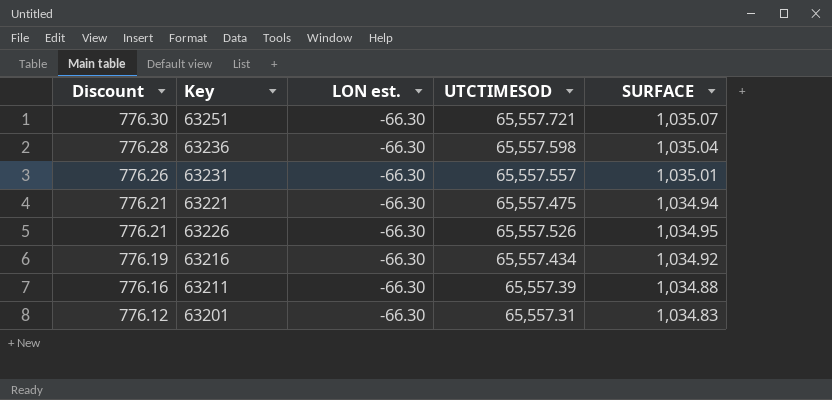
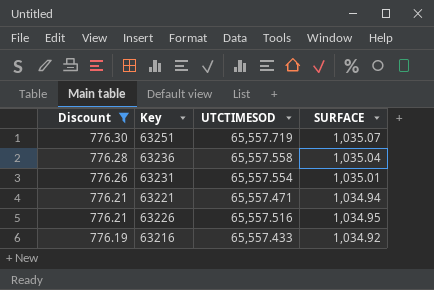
filter: none -> Discount >= 776.19
column LON est. | position: 3 -> none
63251 | UTCTIMESOD: 65,557.721 -> 65,557.719
63236 | UTCTIMESOD: 65,557.598 -> 65,557.558
63231 | UTCTIMESOD: 65,557.557 -> 65,557.554
63221 | UTCTIMESOD: 65,557.475 -> 65,557.471
63226 | UTCTIMESOD: 65,557.526 -> 65,557.516
63216 | UTCTIMESOD: 65,557.434 -> 65,557.433

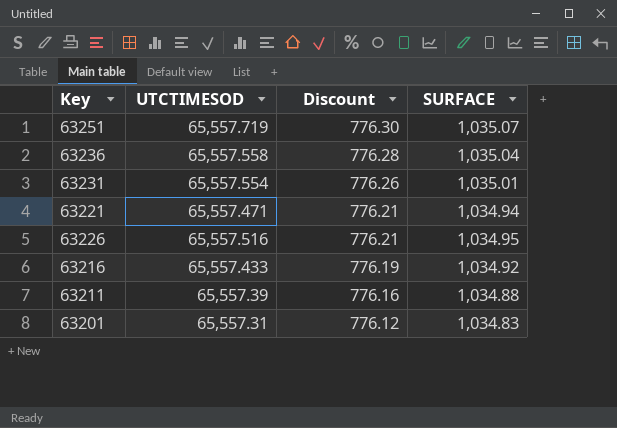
filter: Discount >= 776.19 -> none
column Discount | position: 1 -> 3

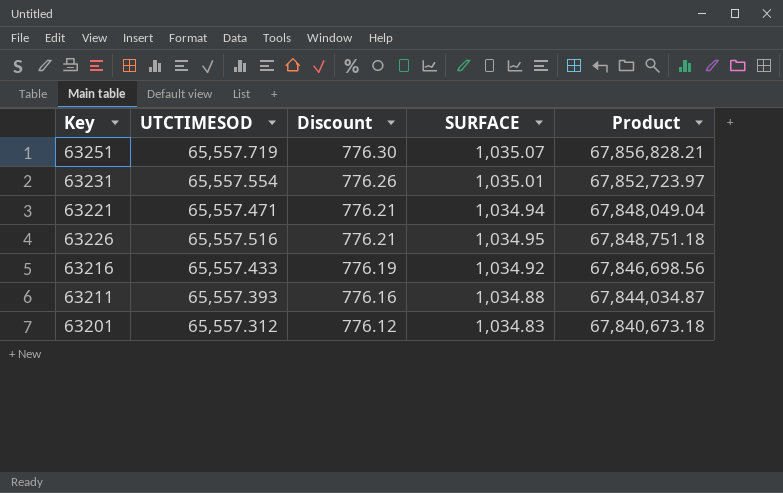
column Product | formula: none -> [UTCTIMESOD] * [SURFACE]
row 63236: 65,557.558 | 776.28 | 1,035.04 -> none
63211 | UTCTIMESOD: 65,557.39 -> 65,557.393
63201 | UTCTIMESOD: 65,557.31 -> 65,557.312

